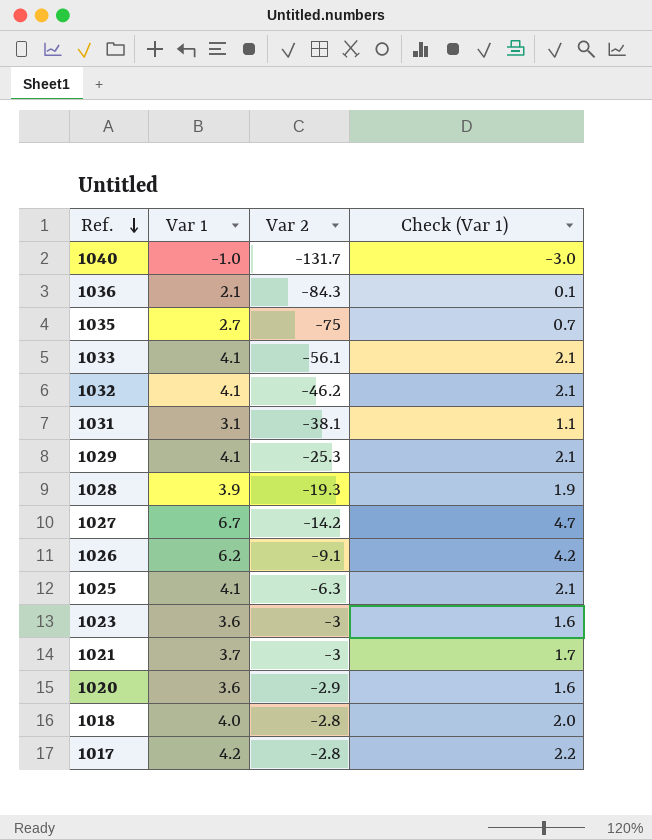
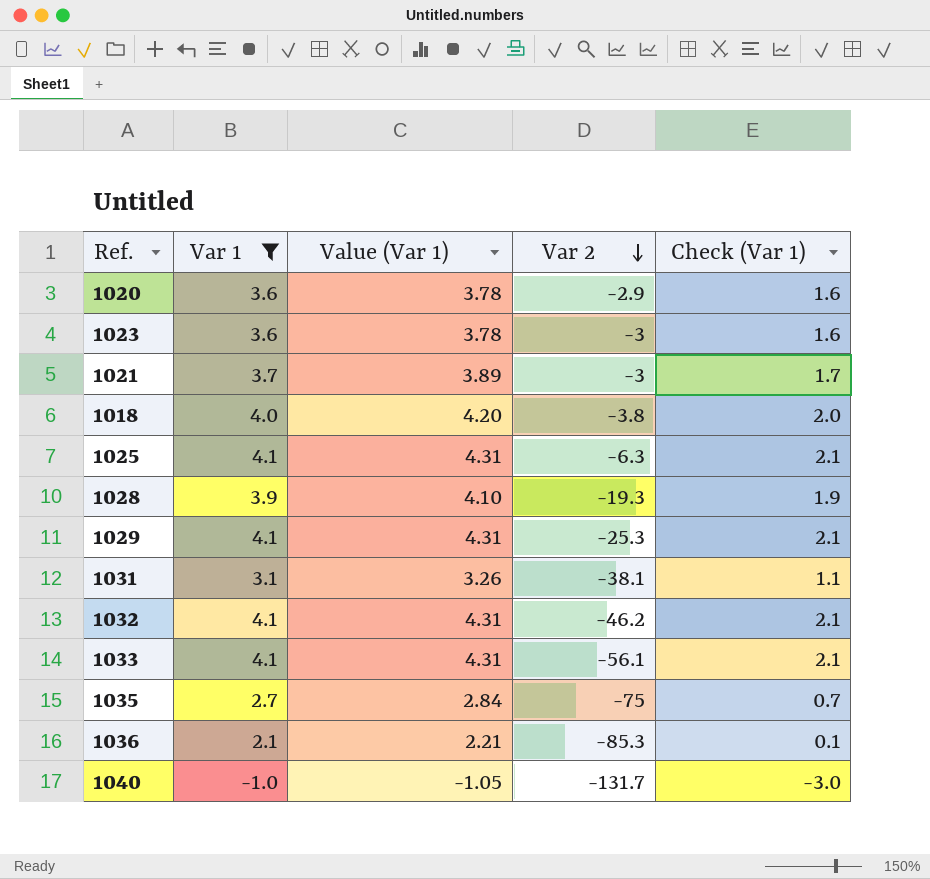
filter: none -> Var 1 <= 4.1
row order: Ref. descending -> Var 2 descending
column Value (Var 1) | formula: none -> [Var 1] * 1.05
1018 | Var 2: -2.8 -> -3.8
1036 | Var 2: -84.3 -> -85.3

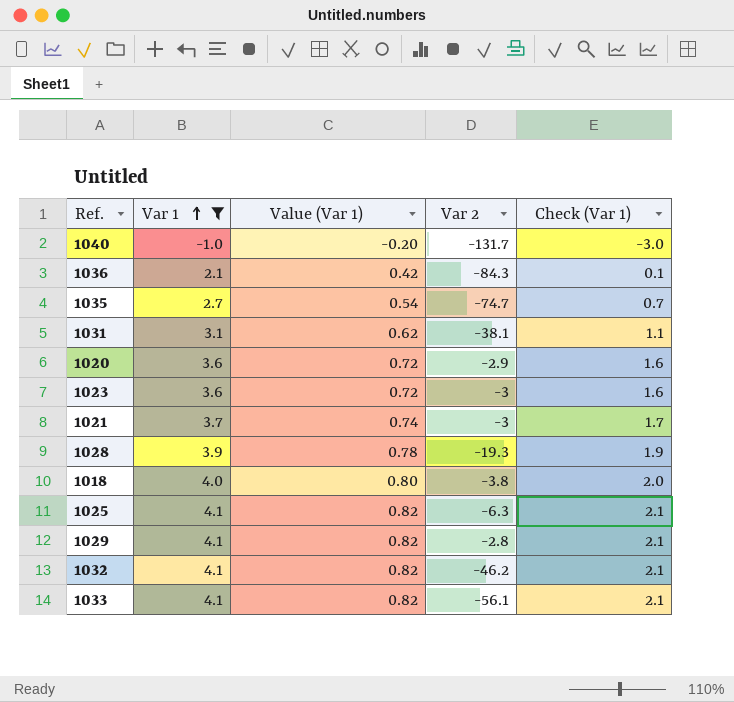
row order: Var 2 descending -> Var 1 ascending
column Value (Var 1) | formula: [Var 1] * 1.05 -> [Var 1] * 0.2
1036 | Var 2: -85.3 -> -84.3
1035 | Var 2: -75 -> -74.7
1029 | Var 2: -25.3 -> -2.8

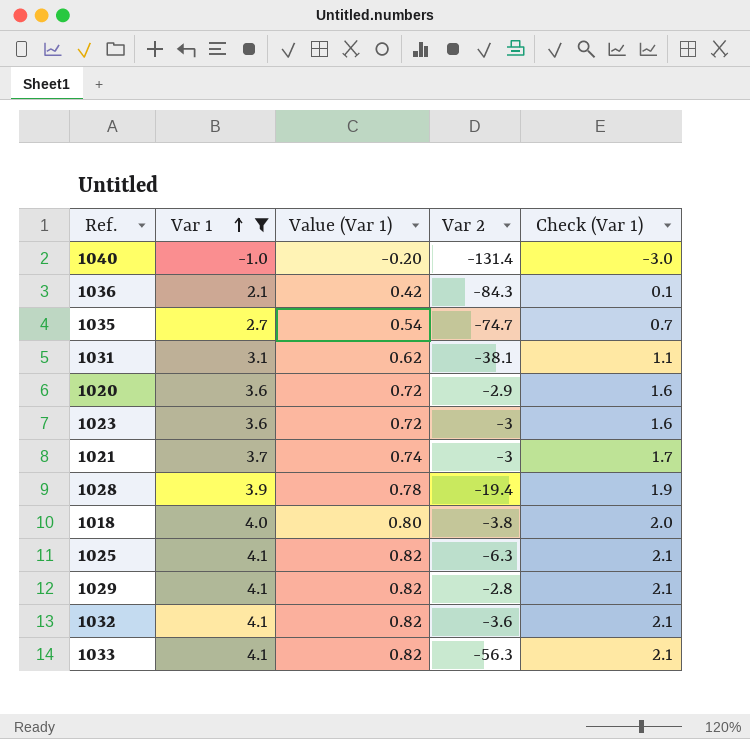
1040 | Var 2: -131.7 -> -131.4
1028 | Var 2: -19.3 -> -19.4
1032 | Var 2: -46.2 -> -3.6
1033 | Var 2: -56.1 -> -56.3

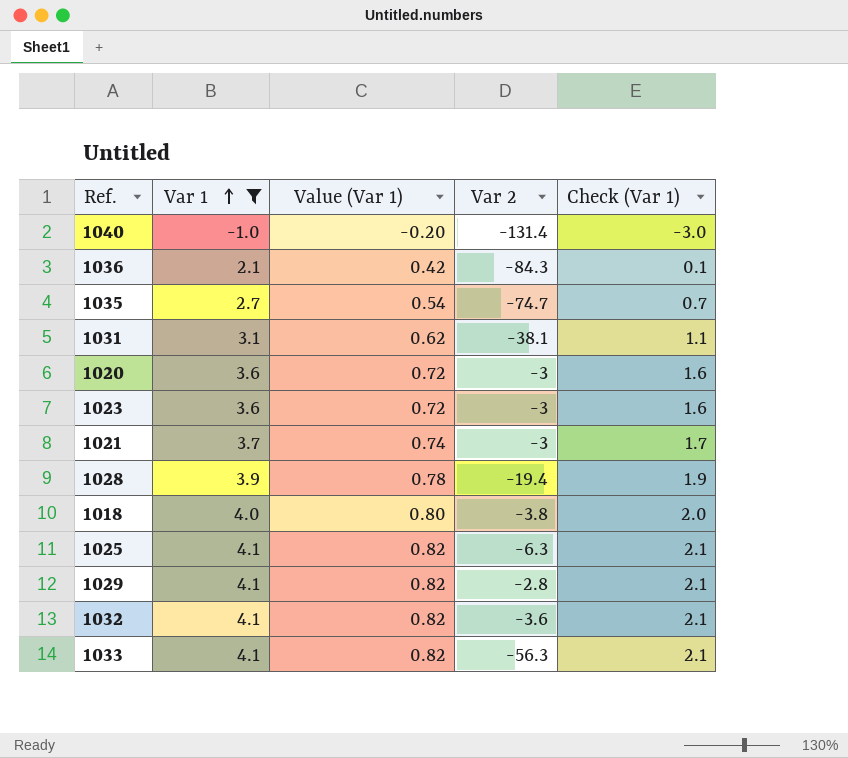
1020 | Var 2: -2.9 -> -3

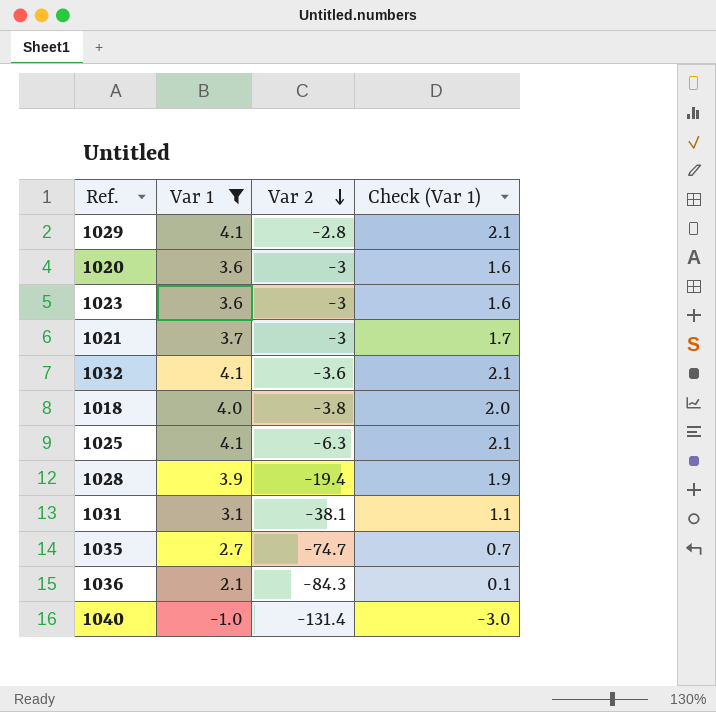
row order: Var 1 ascending -> Var 2 descending
column Value (Var 1) | formula: [Var 1] * 0.2 -> none
row 1033: 4.1 | 0.82 | -56.3 | 2.1 -> none

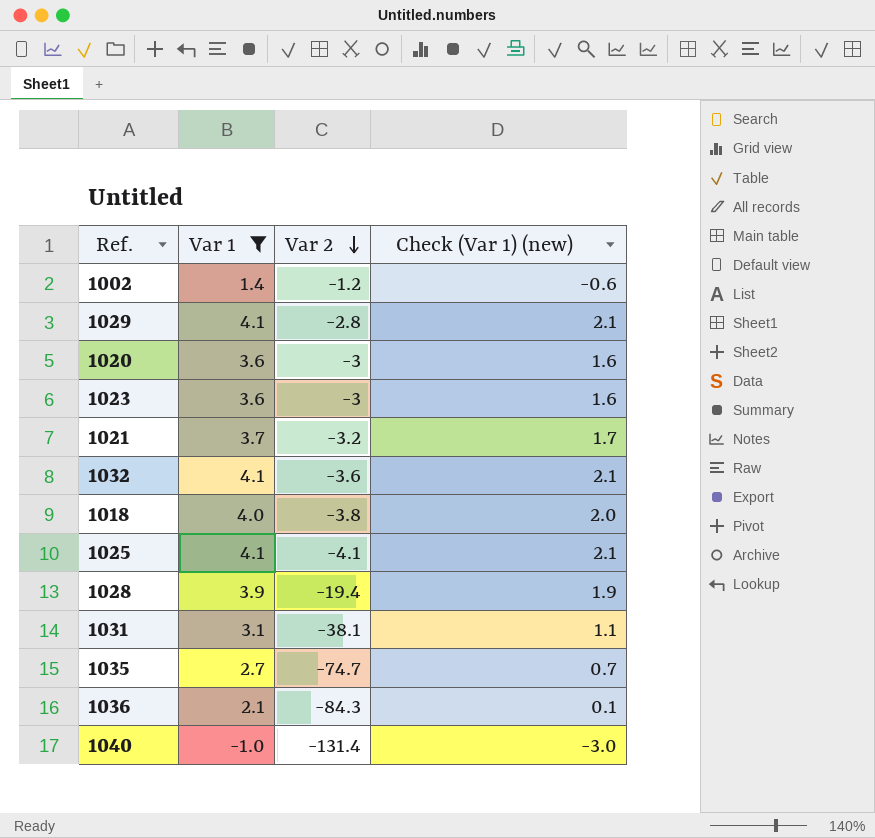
column name: Check (Var 1) -> Check (Var 1) (new)
row 1002: none -> 1.4 | -1.2 | -0.6
1021 | Var 2: -3 -> -3.2
1025 | Var 2: -6.3 -> -4.1

